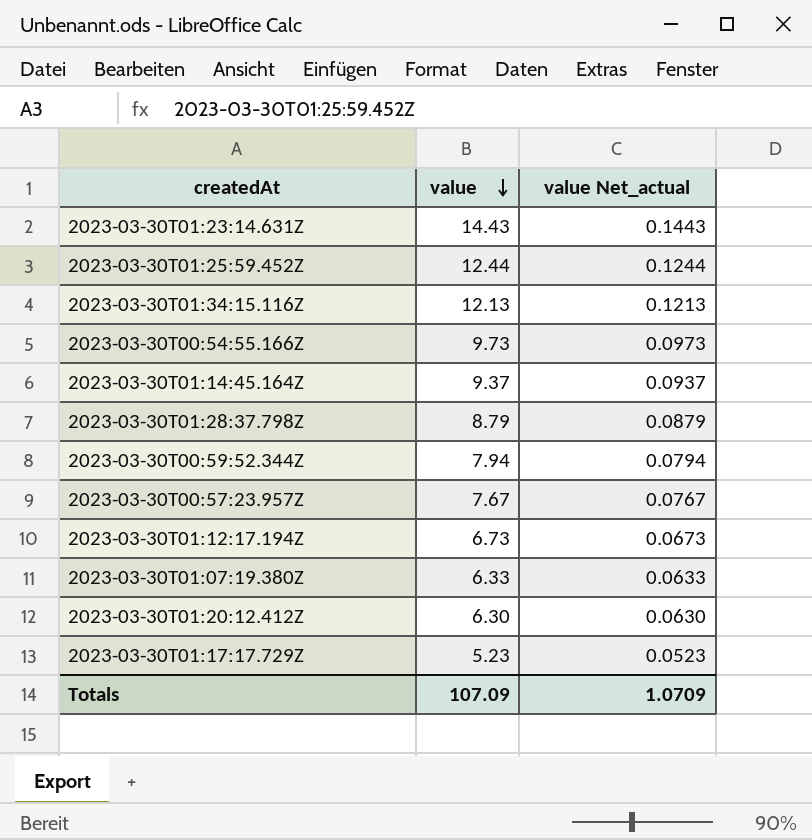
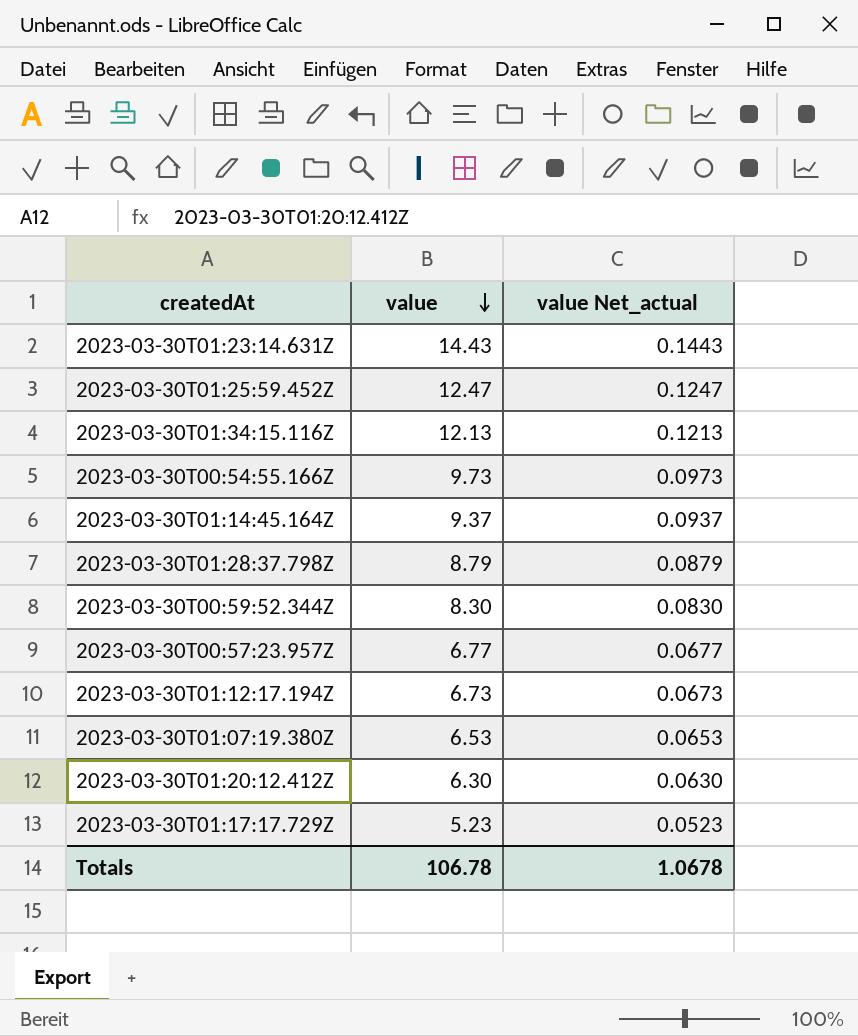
2023-03-30T01:25:59.452Z | value: 12.44 -> 12.47
2023-03-30T01:25:59.452Z | value Net_actual: 0.1244 -> 0.1247
2023-03-30T00:59:52.344Z | value: 7.94 -> 8.30
2023-03-30T00:59:52.344Z | value Net_actual: 0.0794 -> 0.0830
2023-03-30T00:57:23.957Z | value: 7.67 -> 6.77
2023-03-30T00:57:23.957Z | value Net_actual: 0.0767 -> 0.0677
2023-03-30T01:07:19.380Z | value: 6.33 -> 6.53
2023-03-30T01:07:19.380Z | value Net_actual: 0.0633 -> 0.0653
Totals | value: 107.09 -> 106.78
Totals | value Net_actual: 1.0709 -> 1.0678

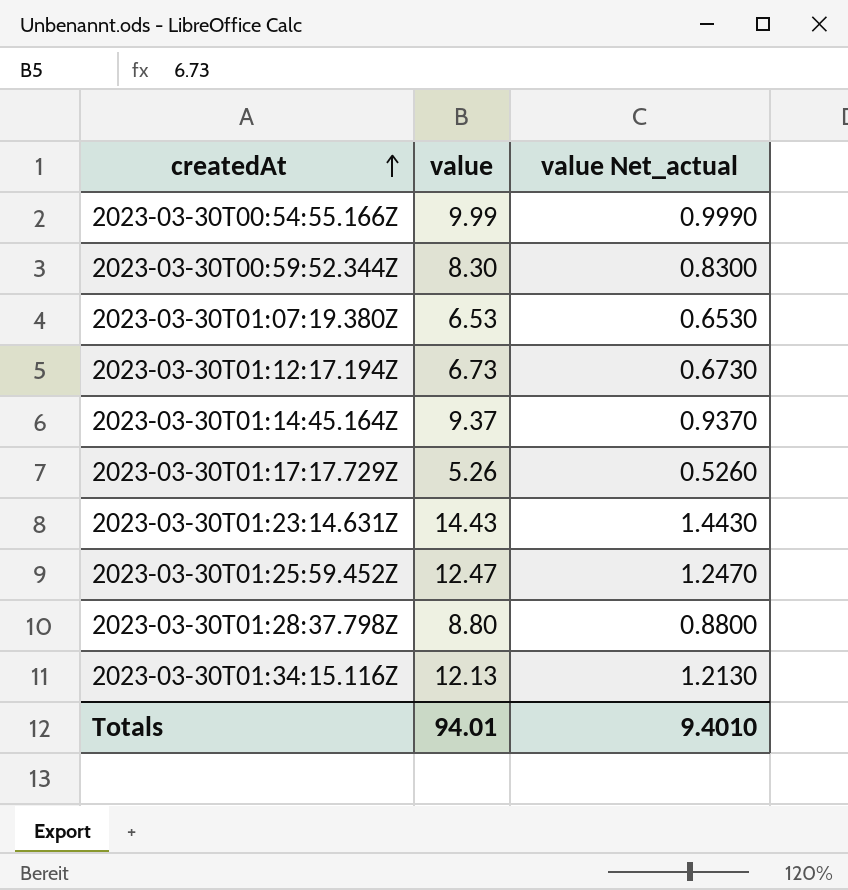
row order: value descending -> createdAt ascending
column value Net_actual | formula: [value] * 0.01 -> [value] * 0.1
row 2023-03-30T00:57:23.957Z: 6.77 | 0.0677 -> none
row 2023-03-30T01:20:12.412Z: 6.30 | 0.0630 -> none
2023-03-30T00:54:55.166Z | value: 9.73 -> 9.99
2023-03-30T01:17:17.729Z | value: 5.23 -> 5.26
2023-03-30T01:28:37.798Z | value: 8.79 -> 8.80
Totals | value: 106.78 -> 94.01
Totals | value Net_actual: 1.0678 -> 9.4010

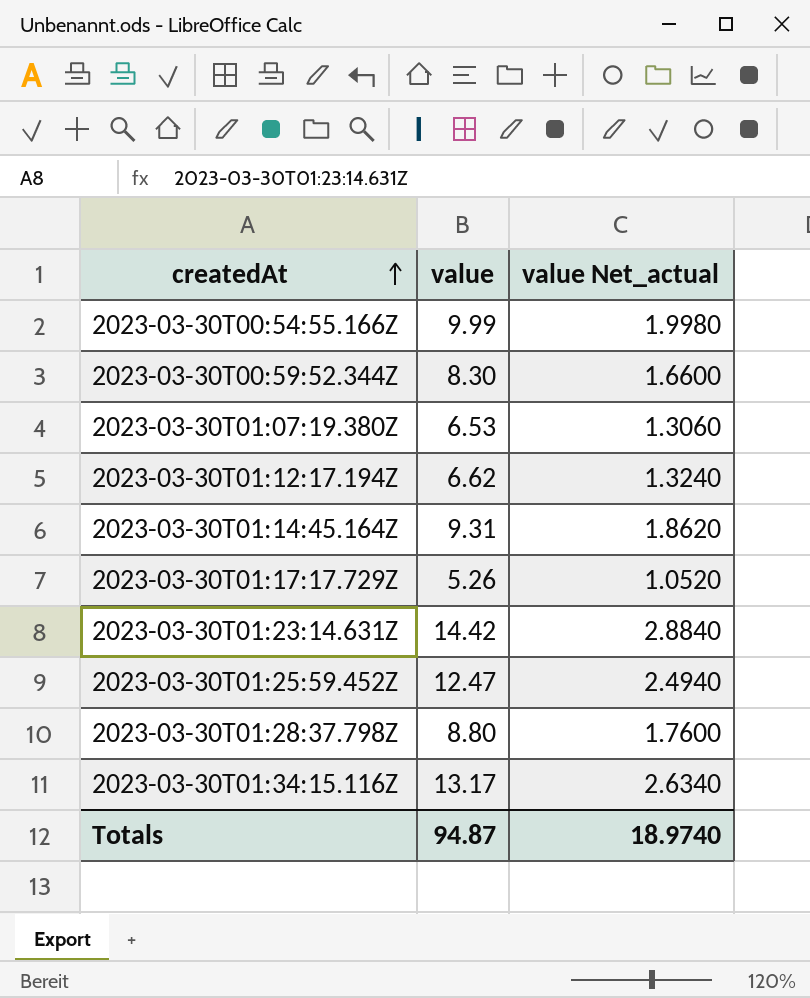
column value Net_actual | formula: [value] * 0.1 -> [value] * 0.2
2023-03-30T01:12:17.194Z | value: 6.73 -> 6.62
2023-03-30T01:14:45.164Z | value: 9.37 -> 9.31
2023-03-30T01:23:14.631Z | value: 14.43 -> 14.42
2023-03-30T01:34:15.116Z | value: 12.13 -> 13.17
Totals | value: 94.01 -> 94.87
Totals | value Net_actual: 9.4010 -> 18.9740

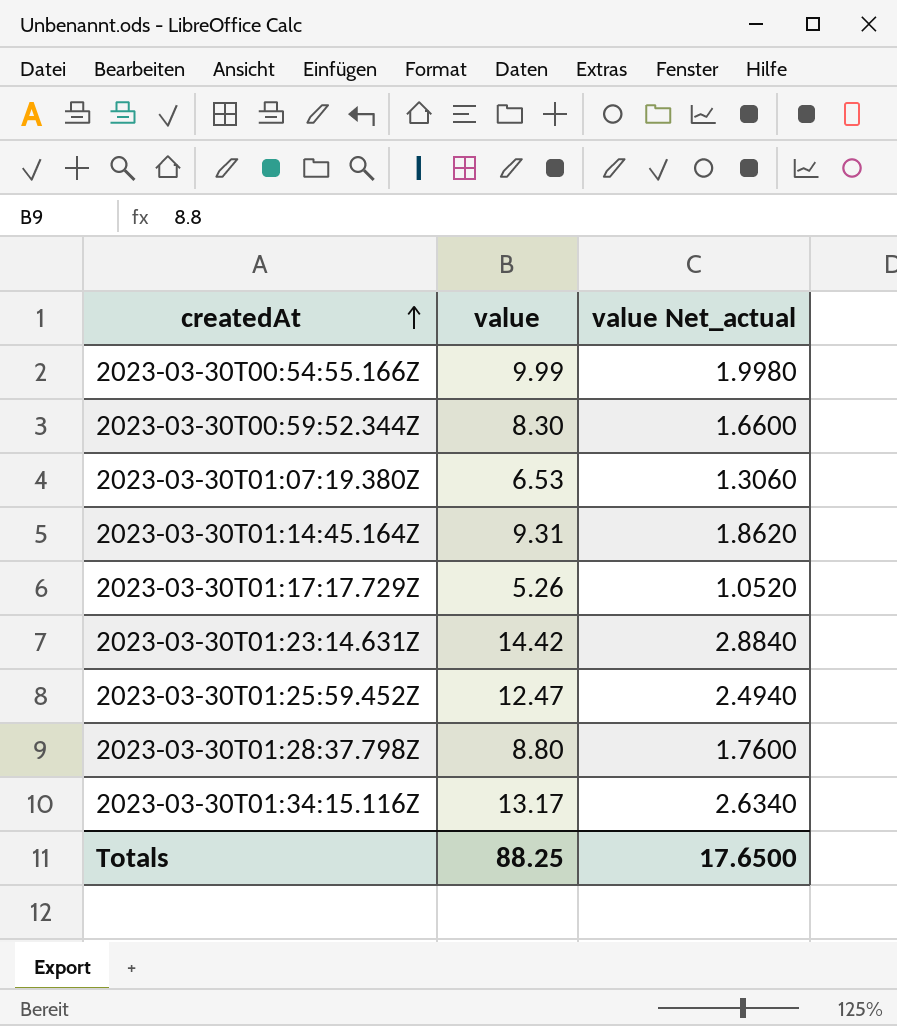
row 2023-03-30T01:12:17.194Z: 6.62 | 1.3240 -> none
Totals | value: 94.87 -> 88.25
Totals | value Net_actual: 18.9740 -> 17.6500

